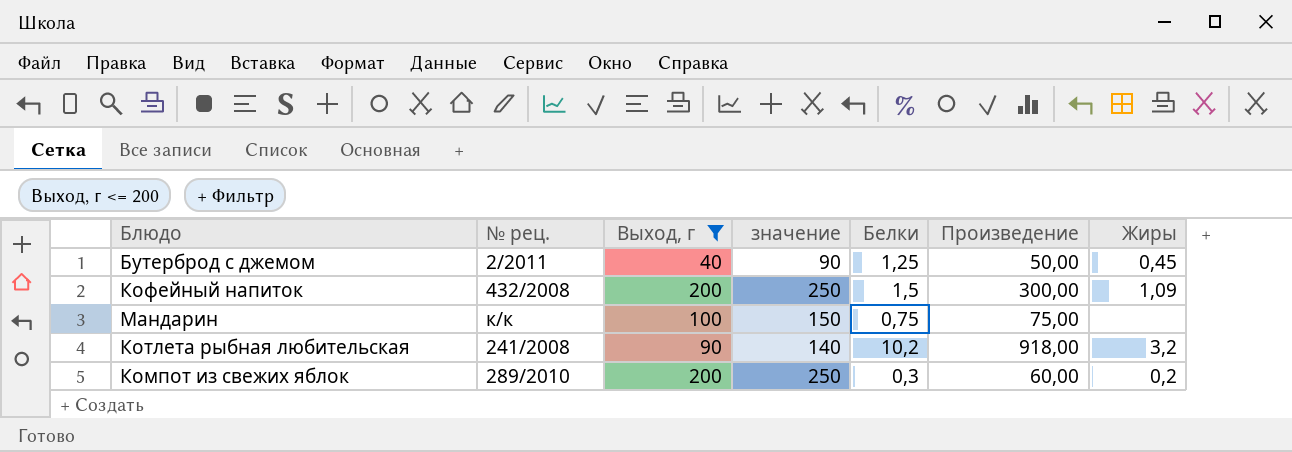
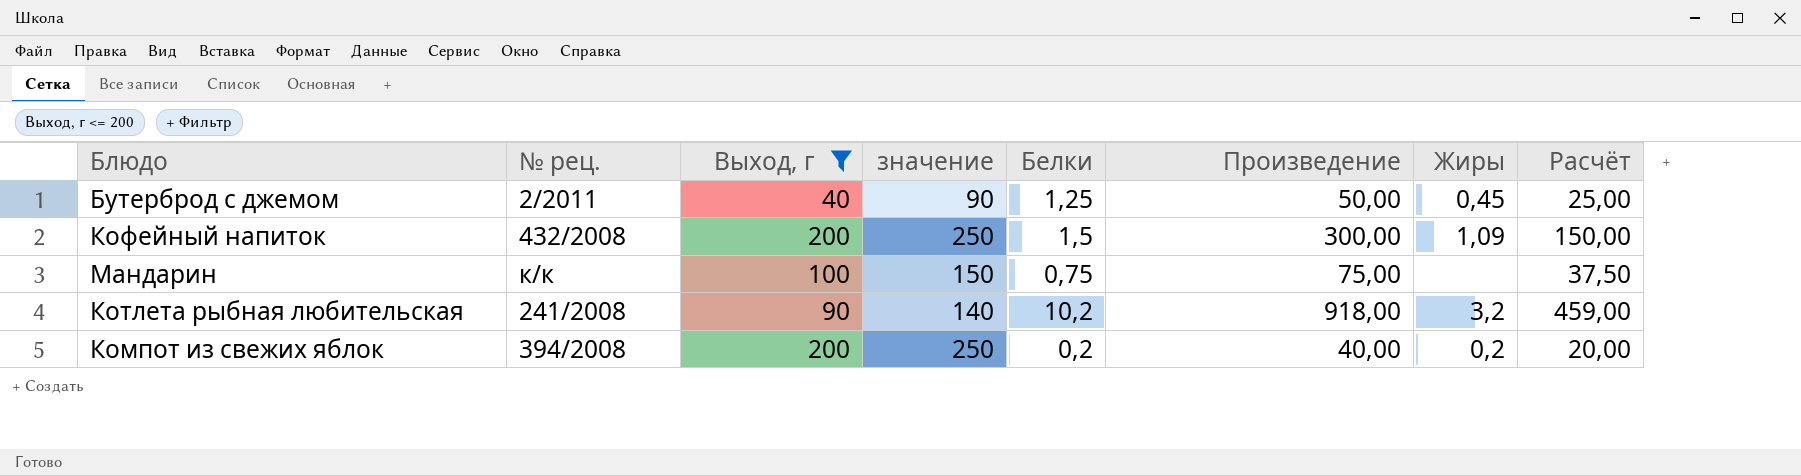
column Расчёт | formula: none -> [Произведение] * 0,5
Компот из свежих яблок | № рец.: 289/2010 -> 394/2008
Компот из свежих яблок | Белки: 0,3 -> 0,2
Компот из свежих яблок | Произведение: 60,00 -> 40,00

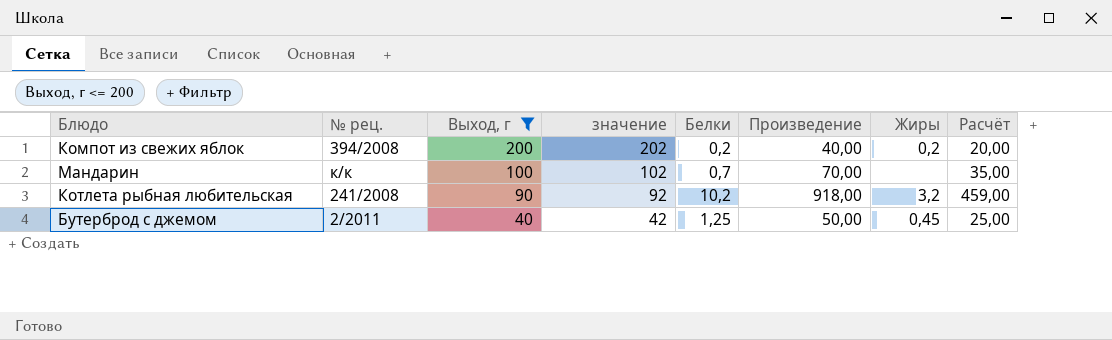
row order: none -> Выход, г descending
column значение | formula: [Выход, г] + 50 -> [Выход, г] + 2
row Кофейный напиток: 432/2008 | 200 | 250 | 1,5 | 300,00 | 1,09 | 150,00 -> none
Мандарин | Белки: 0,75 -> 0,7
Мандарин | Произведение: 75,00 -> 70,00
Мандарин | Расчёт: 37,50 -> 35,00

